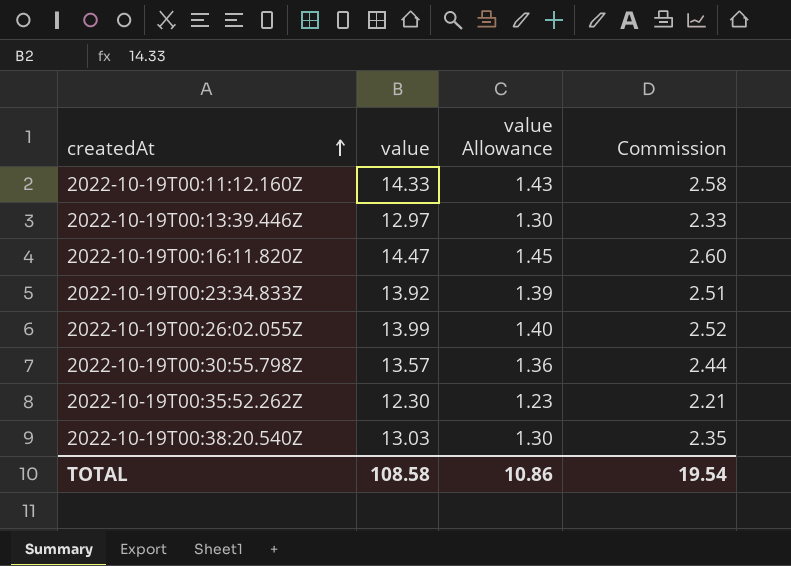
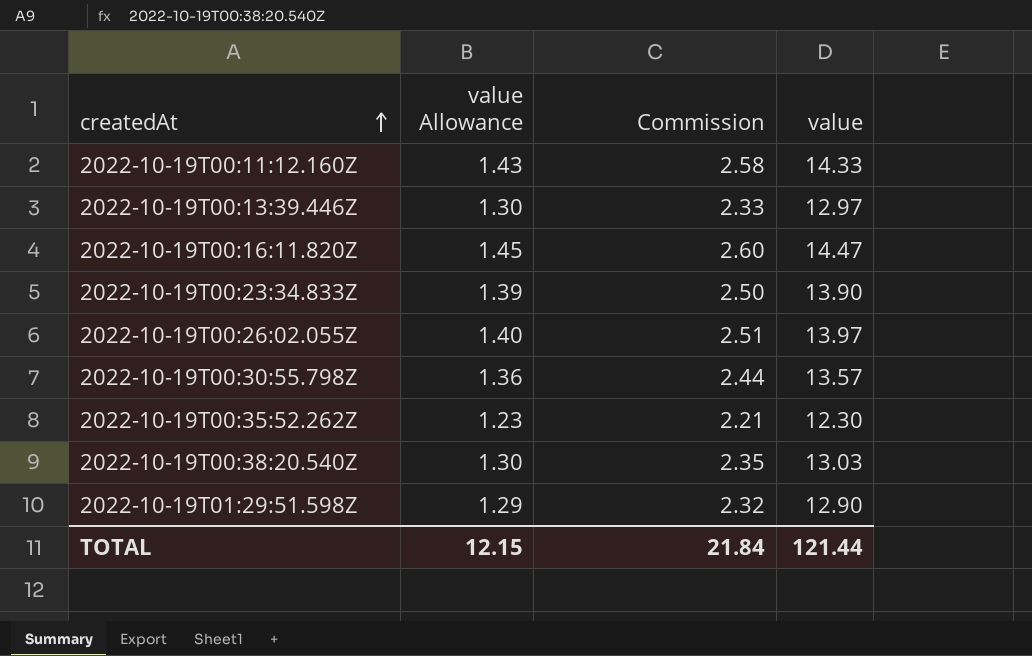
column value | position: 2 -> 4
2022-10-19T00:23:34.833Z | Commission: 2.51 -> 2.50
2022-10-19T00:23:34.833Z | value: 13.92 -> 13.90
2022-10-19T00:26:02.055Z | Commission: 2.52 -> 2.51
2022-10-19T00:26:02.055Z | value: 13.99 -> 13.97
row 2022-10-19T01:29:51.598Z: none -> 1.29 | 2.32 | 12.90
TOTAL | value Allowance: 10.86 -> 12.15
TOTAL | Commission: 19.54 -> 21.84
TOTAL | value: 108.58 -> 121.44

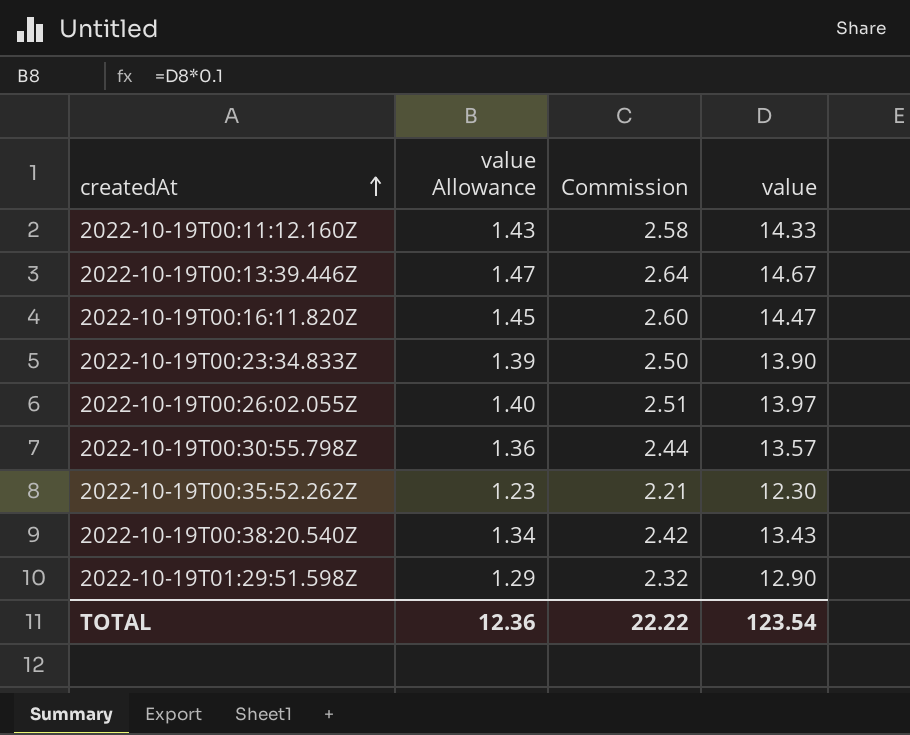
2022-10-19T00:13:39.446Z | value Allowance: 1.30 -> 1.47
2022-10-19T00:13:39.446Z | Commission: 2.33 -> 2.64
2022-10-19T00:13:39.446Z | value: 12.97 -> 14.67
2022-10-19T00:38:20.540Z | value Allowance: 1.30 -> 1.34
2022-10-19T00:38:20.540Z | Commission: 2.35 -> 2.42
2022-10-19T00:38:20.540Z | value: 13.03 -> 13.43
TOTAL | value Allowance: 12.15 -> 12.36
TOTAL | Commission: 21.84 -> 22.22
TOTAL | value: 121.44 -> 123.54

